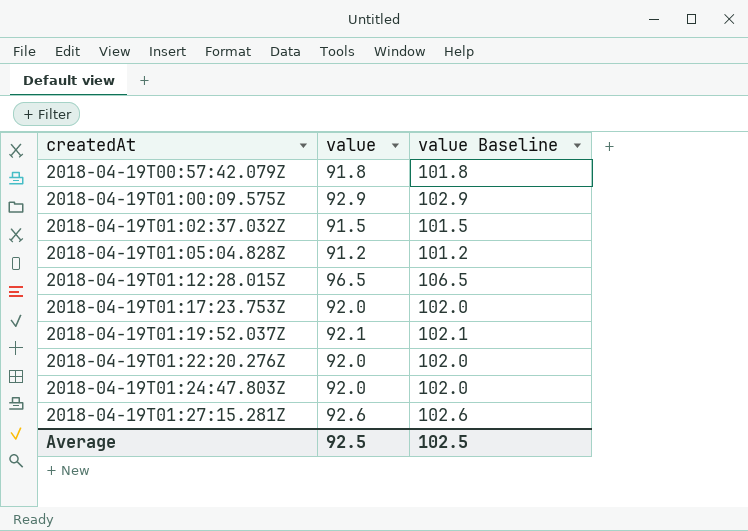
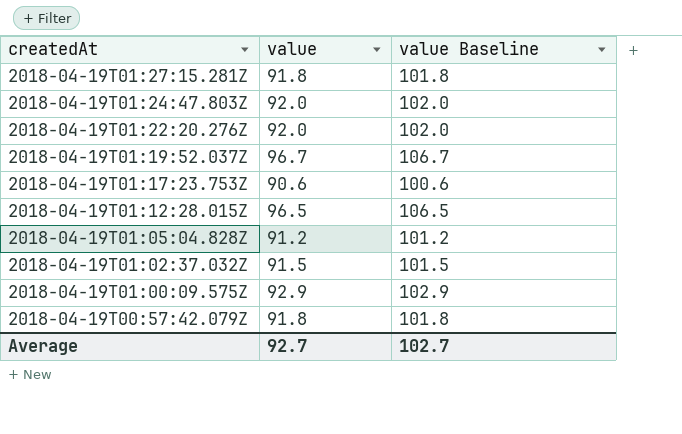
row order: createdAt ascending -> createdAt descending
2018-04-19T01:27:15.281Z | value: 92.6 -> 91.8
2018-04-19T01:27:15.281Z | value Baseline: 102.6 -> 101.8
2018-04-19T01:19:52.037Z | value: 92.1 -> 96.7
2018-04-19T01:19:52.037Z | value Baseline: 102.1 -> 106.7
2018-04-19T01:17:23.753Z | value: 92.0 -> 90.6
2018-04-19T01:17:23.753Z | value Baseline: 102.0 -> 100.6
Average | value: 92.5 -> 92.7
Average | value Baseline: 102.5 -> 102.7

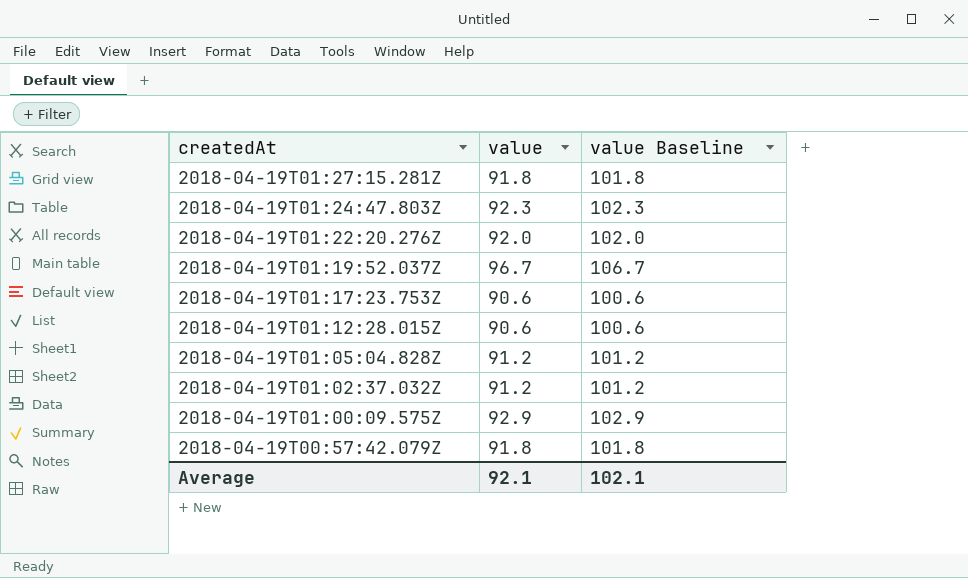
2018-04-19T01:24:47.803Z | value: 92.0 -> 92.3
2018-04-19T01:24:47.803Z | value Baseline: 102.0 -> 102.3
2018-04-19T01:12:28.015Z | value: 96.5 -> 90.6
2018-04-19T01:12:28.015Z | value Baseline: 106.5 -> 100.6
2018-04-19T01:02:37.032Z | value: 91.5 -> 91.2
2018-04-19T01:02:37.032Z | value Baseline: 101.5 -> 101.2
Average | value: 92.7 -> 92.1
Average | value Baseline: 102.7 -> 102.1

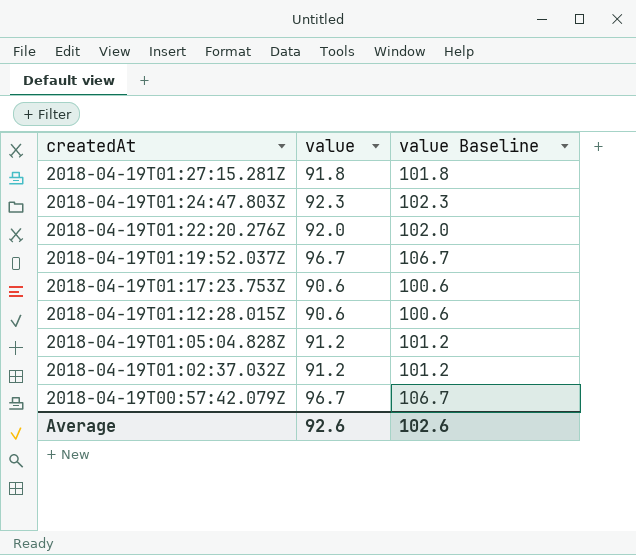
row 2018-04-19T01:00:09.575Z: 92.9 | 102.9 -> none
2018-04-19T00:57:42.079Z | value: 91.8 -> 96.7
2018-04-19T00:57:42.079Z | value Baseline: 101.8 -> 106.7
Average | value: 92.1 -> 92.6
Average | value Baseline: 102.1 -> 102.6

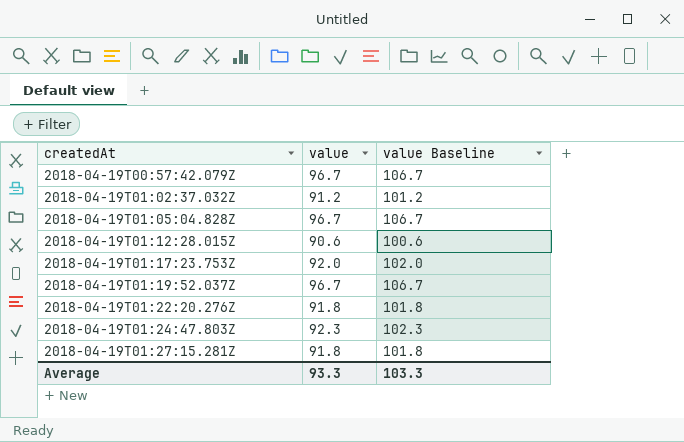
row order: createdAt descending -> createdAt ascending
2018-04-19T01:05:04.828Z | value: 91.2 -> 96.7
2018-04-19T01:05:04.828Z | value Baseline: 101.2 -> 106.7
2018-04-19T01:17:23.753Z | value: 90.6 -> 92.0
2018-04-19T01:17:23.753Z | value Baseline: 100.6 -> 102.0
2018-04-19T01:22:20.276Z | value: 92.0 -> 91.8
2018-04-19T01:22:20.276Z | value Baseline: 102.0 -> 101.8
Average | value: 92.6 -> 93.3
Average | value Baseline: 102.6 -> 103.3

